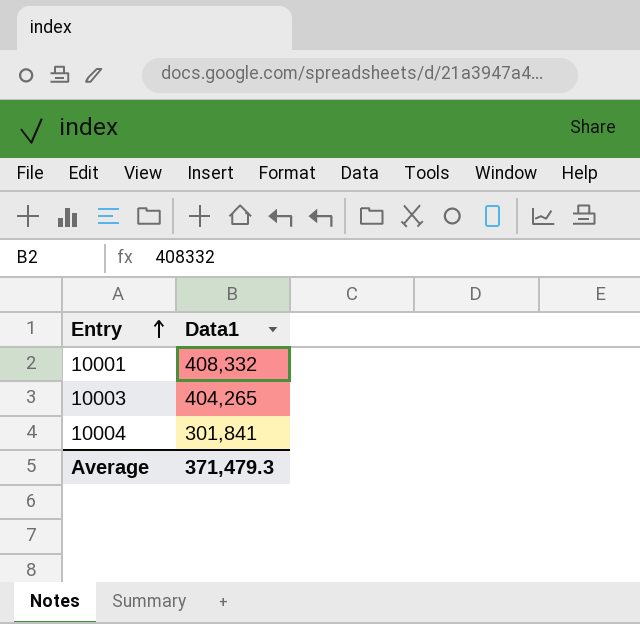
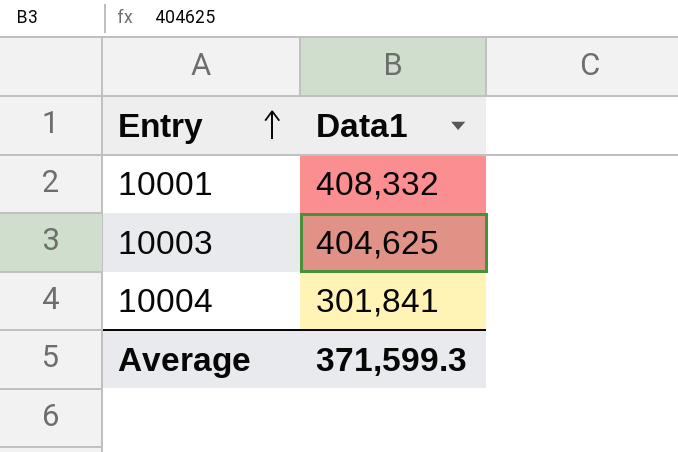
10003 | Data1: 404,265 -> 404,625
Average | Data1: 371,479.3 -> 371,599.3

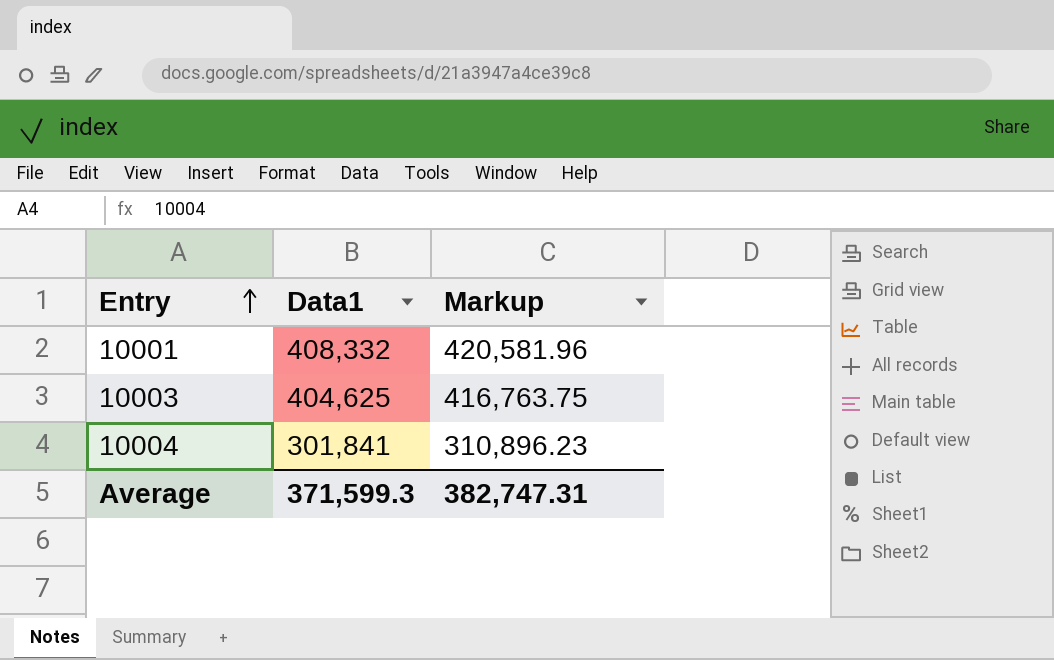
column Markup | formula: none -> [Data1] * 1.03

